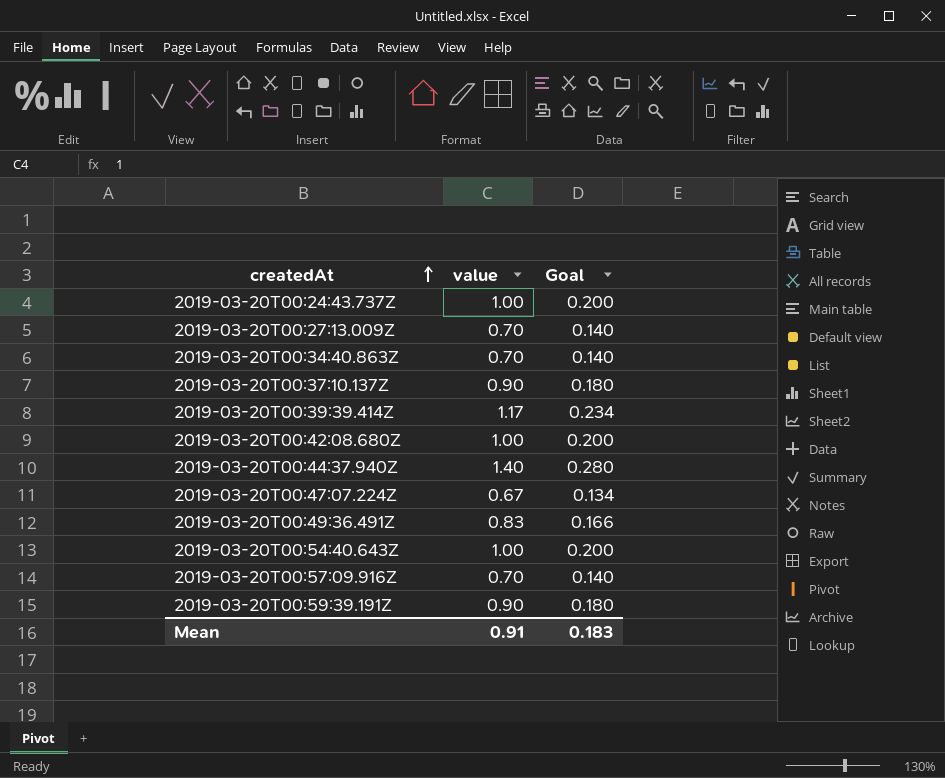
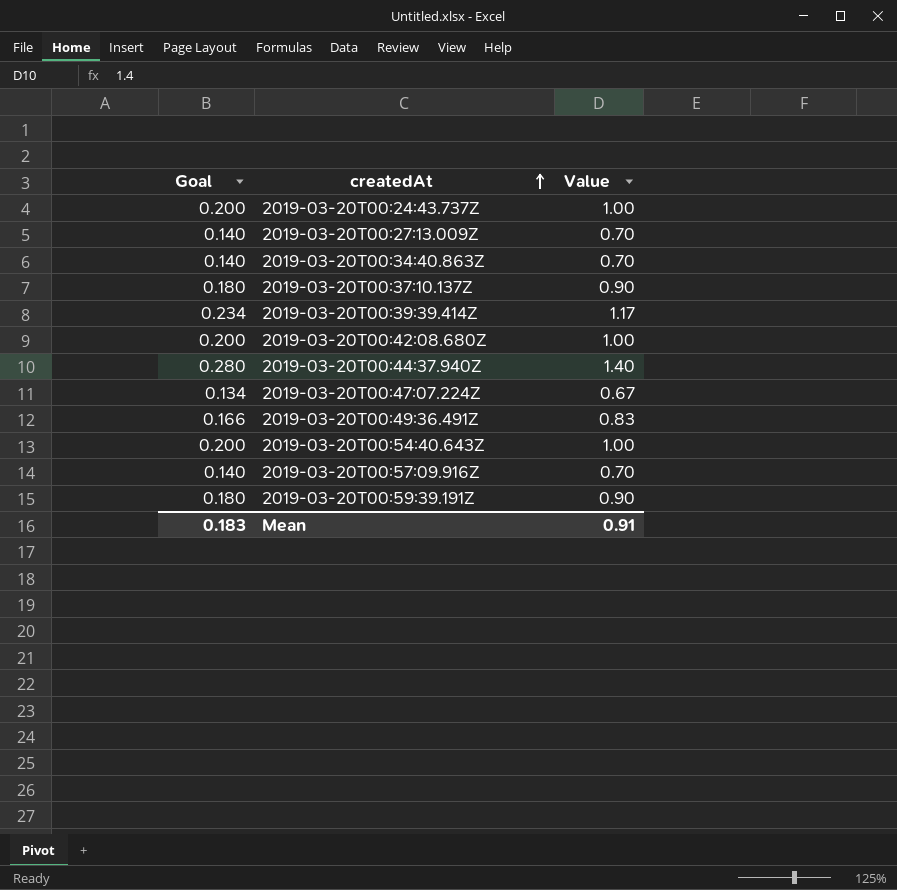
column Goal | position: 3 -> 1
column name: value -> Value

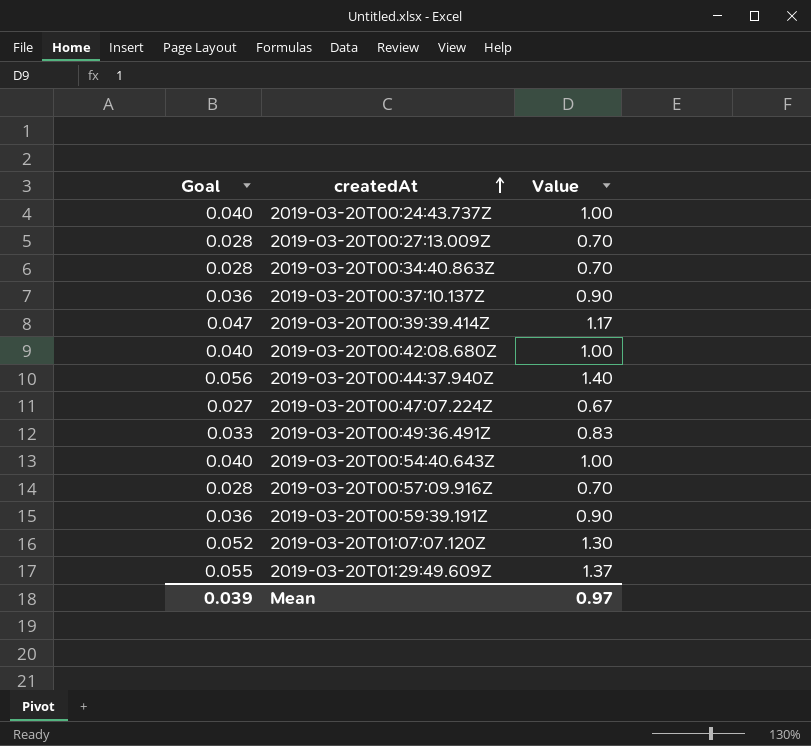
column Goal | formula: [Value] * 0.2 -> [Value] * 0.04
row 2019-03-20T01:07:07.120Z: none -> 0.052 | 1.30
row 2019-03-20T01:29:49.609Z: none -> 0.055 | 1.37
Mean | Goal: 0.183 -> 0.039
Mean | Value: 0.91 -> 0.97

